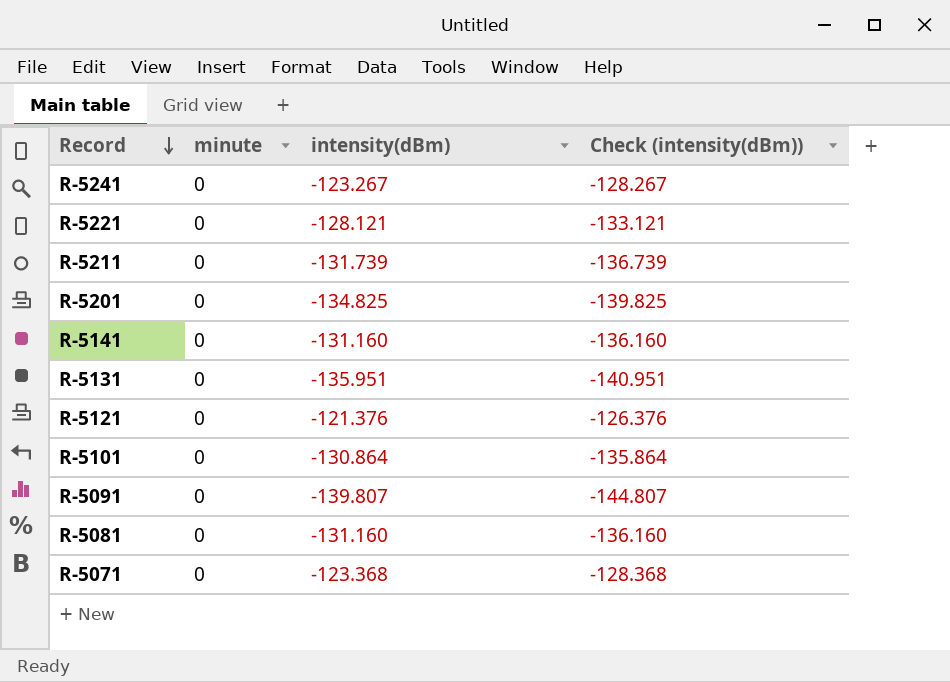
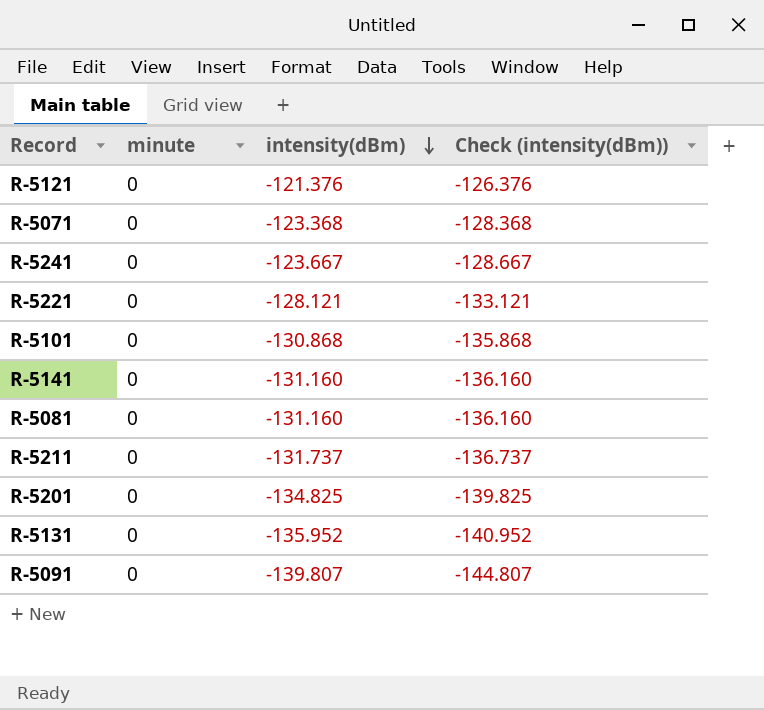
row order: Record descending -> intensity(dBm) descending
R-5241 | intensity(dBm): -123.267 -> -123.667
R-5241 | Check (intensity(dBm)): -128.267 -> -128.667
R-5101 | intensity(dBm): -130.864 -> -130.868
R-5101 | Check (intensity(dBm)): -135.864 -> -135.868
R-5211 | intensity(dBm): -131.739 -> -131.737
R-5211 | Check (intensity(dBm)): -136.739 -> -136.737
R-5131 | intensity(dBm): -135.951 -> -135.952
R-5131 | Check (intensity(dBm)): -140.951 -> -140.952

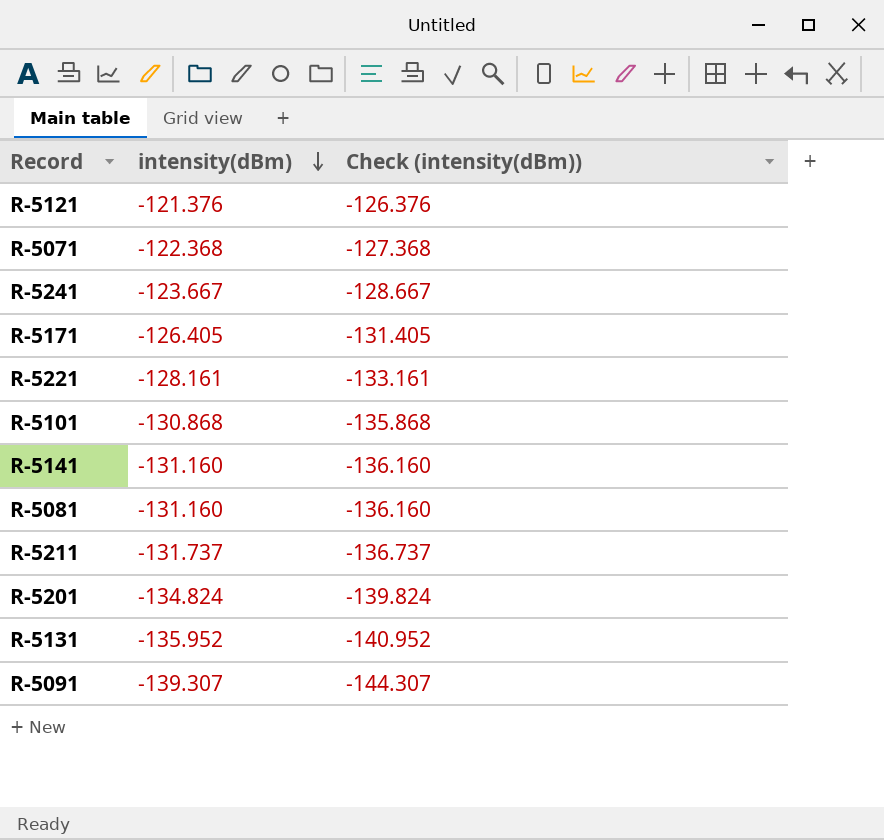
column minute | position: 2 -> none
R-5071 | intensity(dBm): -123.368 -> -122.368
R-5071 | Check (intensity(dBm)): -128.368 -> -127.368
row R-5171: none -> -126.405 | -131.405
R-5221 | intensity(dBm): -128.121 -> -128.161
R-5221 | Check (intensity(dBm)): -133.121 -> -133.161
R-5201 | intensity(dBm): -134.825 -> -134.824
R-5201 | Check (intensity(dBm)): -139.825 -> -139.824
R-5091 | intensity(dBm): -139.807 -> -139.307
R-5091 | Check (intensity(dBm)): -144.807 -> -144.307

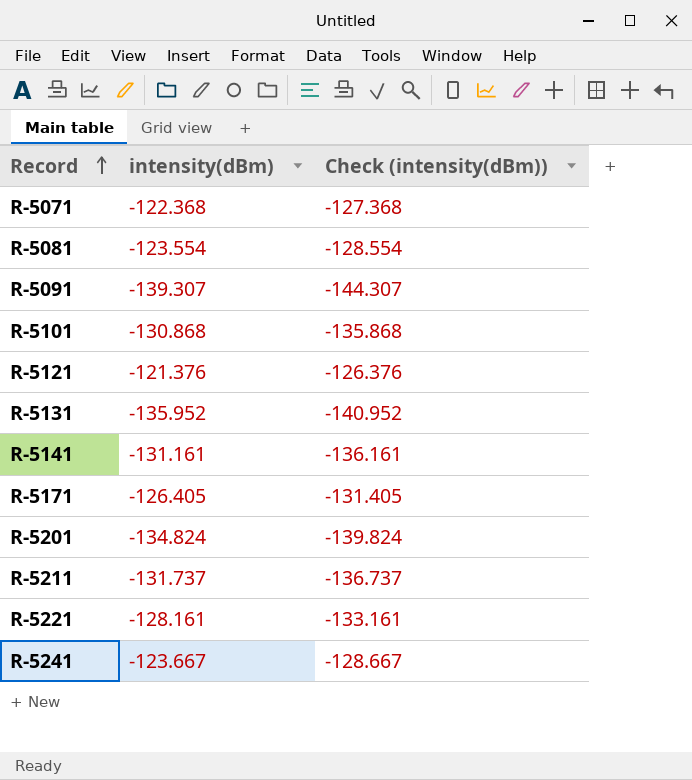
row order: intensity(dBm) descending -> Record ascending
R-5081 | intensity(dBm): -131.160 -> -123.554
R-5081 | Check (intensity(dBm)): -136.160 -> -128.554
R-5141 | intensity(dBm): -131.160 -> -131.161
R-5141 | Check (intensity(dBm)): -136.160 -> -136.161

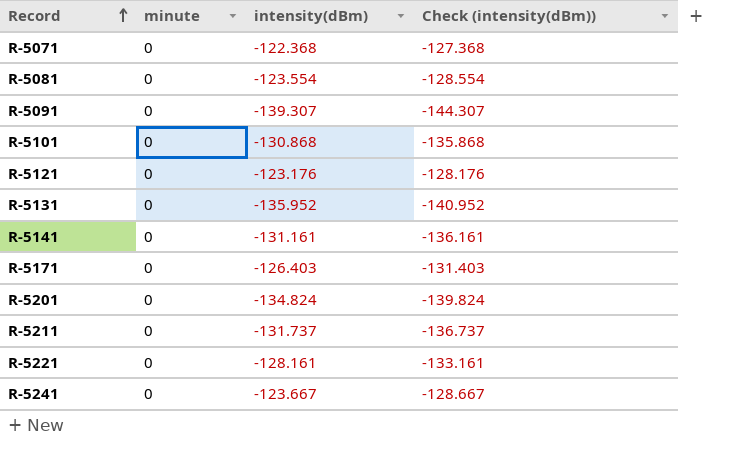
column minute | position: none -> 2
R-5121 | intensity(dBm): -121.376 -> -123.176
R-5121 | Check (intensity(dBm)): -126.376 -> -128.176
R-5171 | intensity(dBm): -126.405 -> -126.403
R-5171 | Check (intensity(dBm)): -131.405 -> -131.403

